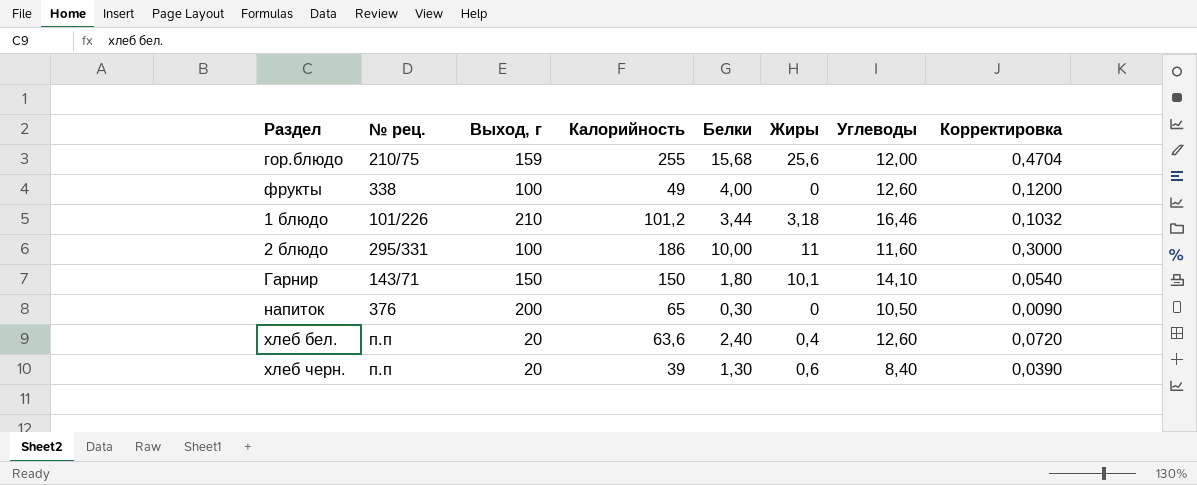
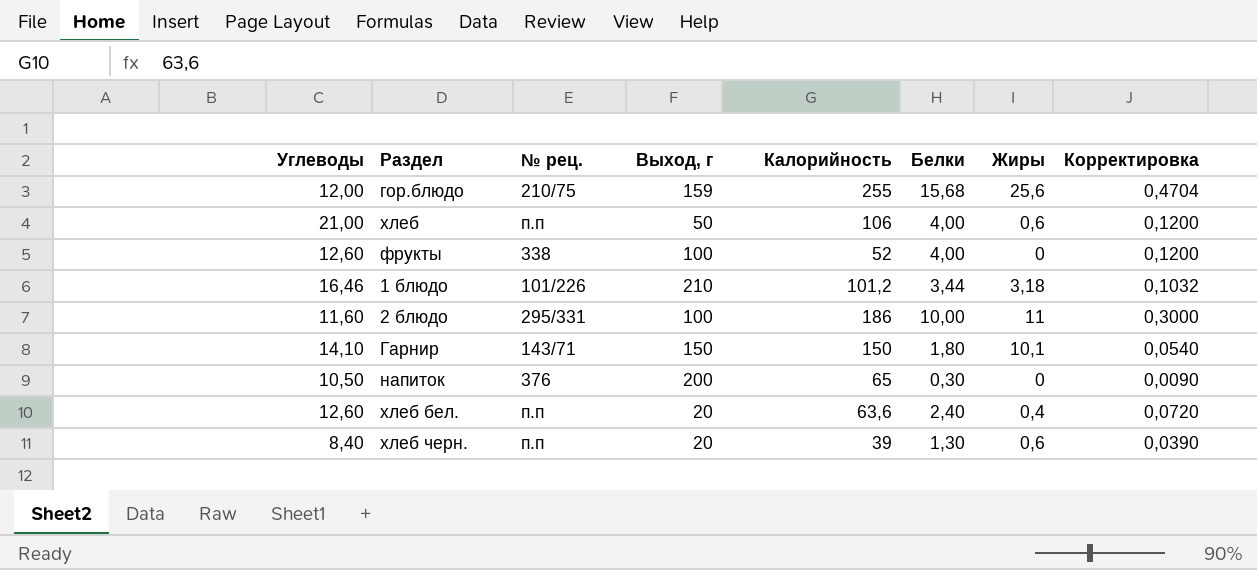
column Углеводы | position: 7 -> 1
row хлеб: none -> 21,00 | п.п | 50 | 106 | 4,00 | 0,6 | 0,1200
фрукты | Калорийность: 49 -> 52

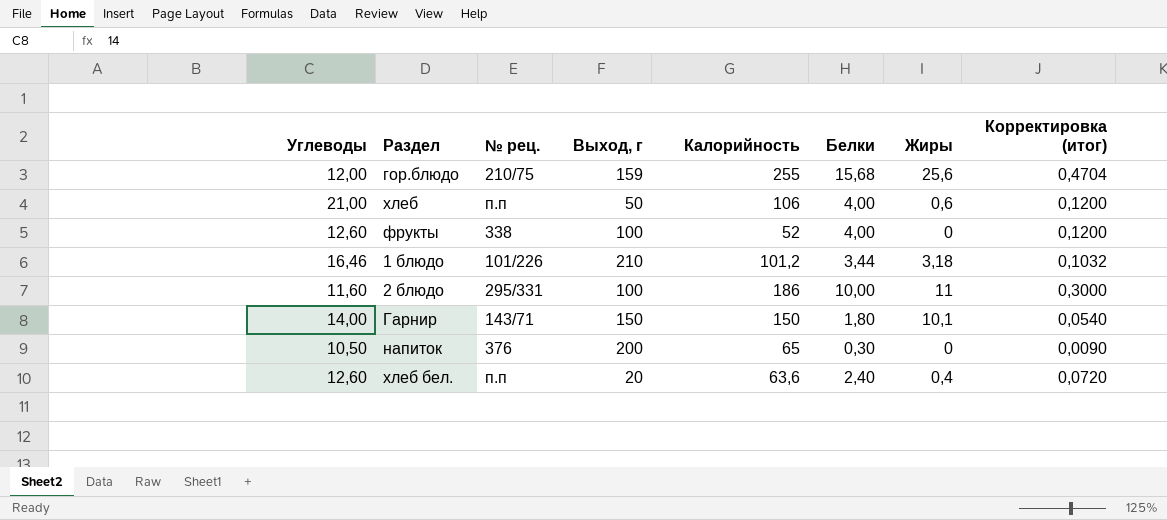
column name: Корректировка -> Корректировка (итог)
row хлеб черн.: 8,40 | п.п | 20 | 39 | 1,30 | 0,6 | 0,0390 -> none
Гарнир | Углеводы: 14,10 -> 14,00

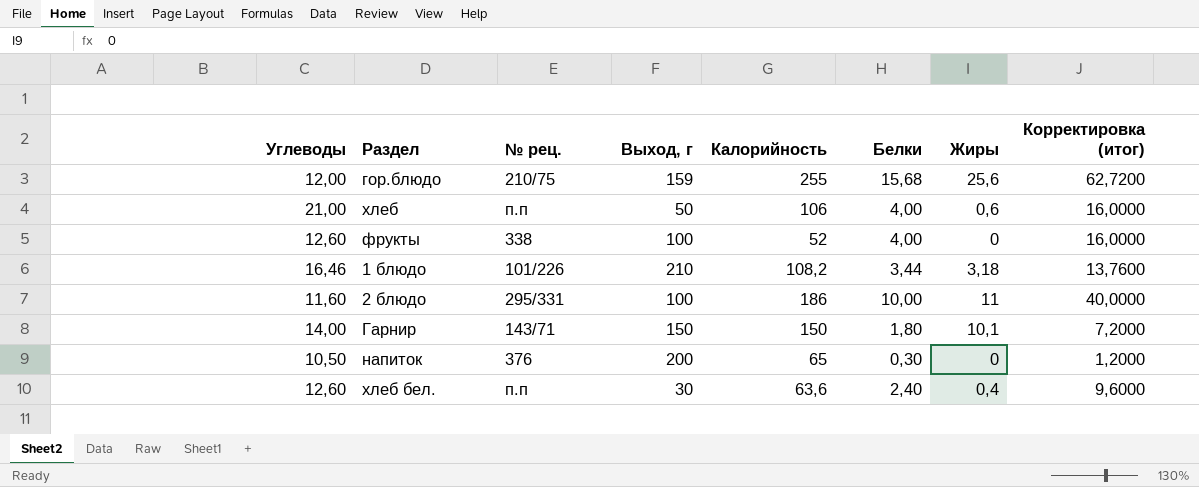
column Корректировка (итог) | formula: [Белки] * 0,03 -> [Белки] * 4
1 блюдо | Калорийность: 101,2 -> 108,2
хлеб бел. | Выход, г: 20 -> 30

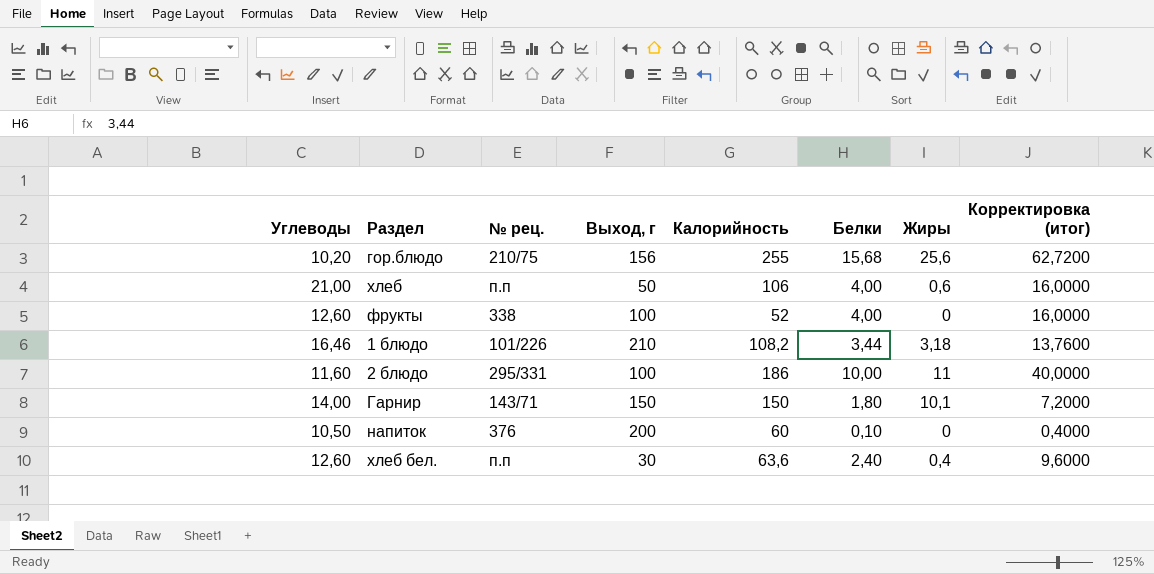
гор.блюдо | Углеводы: 12,00 -> 10,20
гор.блюдо | Выход, г: 159 -> 156
напиток | Калорийность: 65 -> 60
напиток | Белки: 0,30 -> 0,10
напиток | Корректировка (итог): 1,2000 -> 0,4000

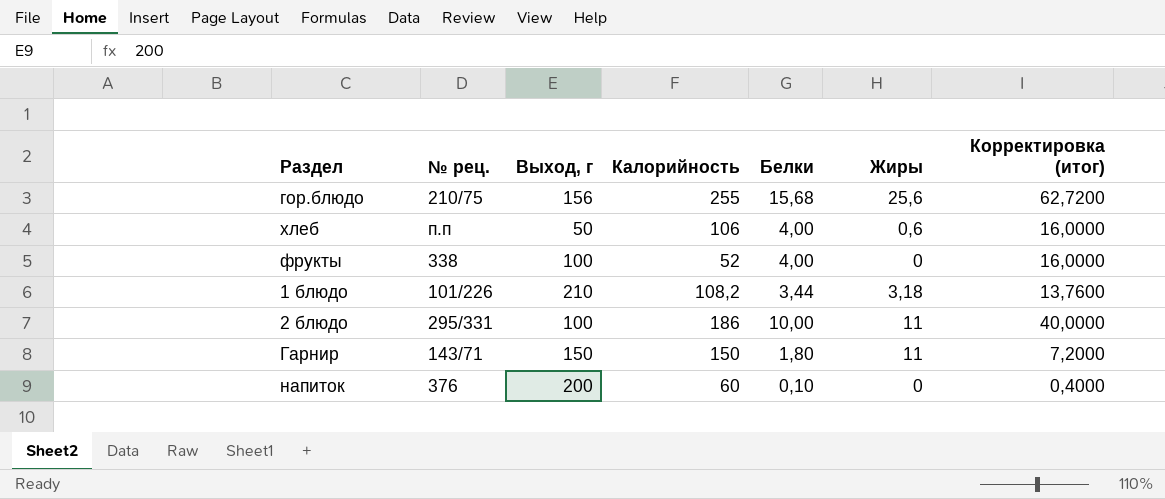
column Углеводы | position: 1 -> none
row хлеб бел.: 12,60 | п.п | 30 | 63,6 | 2,40 | 0,4 | 9,6000 -> none
Гарнир | Жиры: 10,1 -> 11

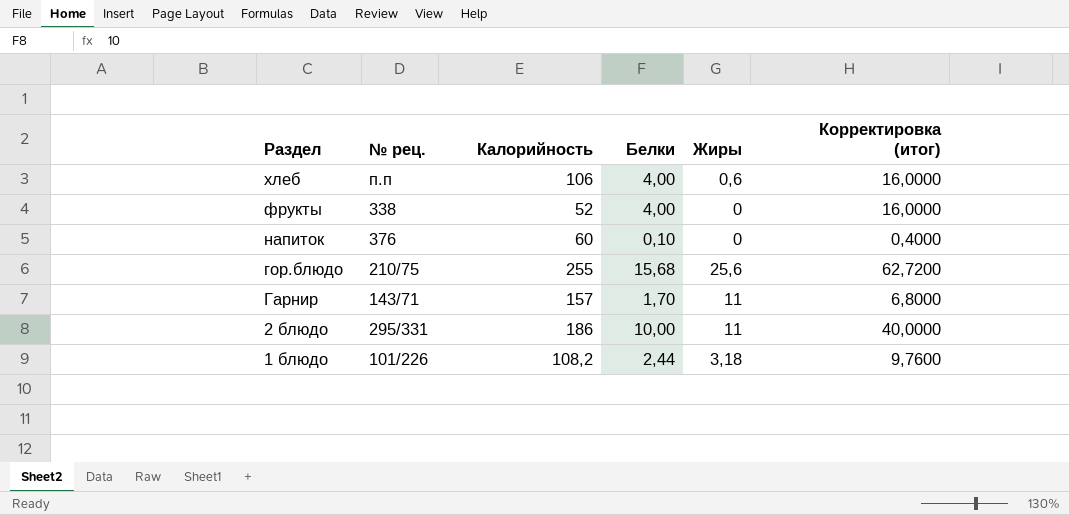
row order: none -> Раздел descending
column Выход, г | position: 3 -> none
Гарнир | Калорийность: 150 -> 157
Гарнир | Белки: 1,80 -> 1,70
Гарнир | Корректировка (итог): 7,2000 -> 6,8000
1 блюдо | Белки: 3,44 -> 2,44
1 блюдо | Корректировка (итог): 13,7600 -> 9,7600

